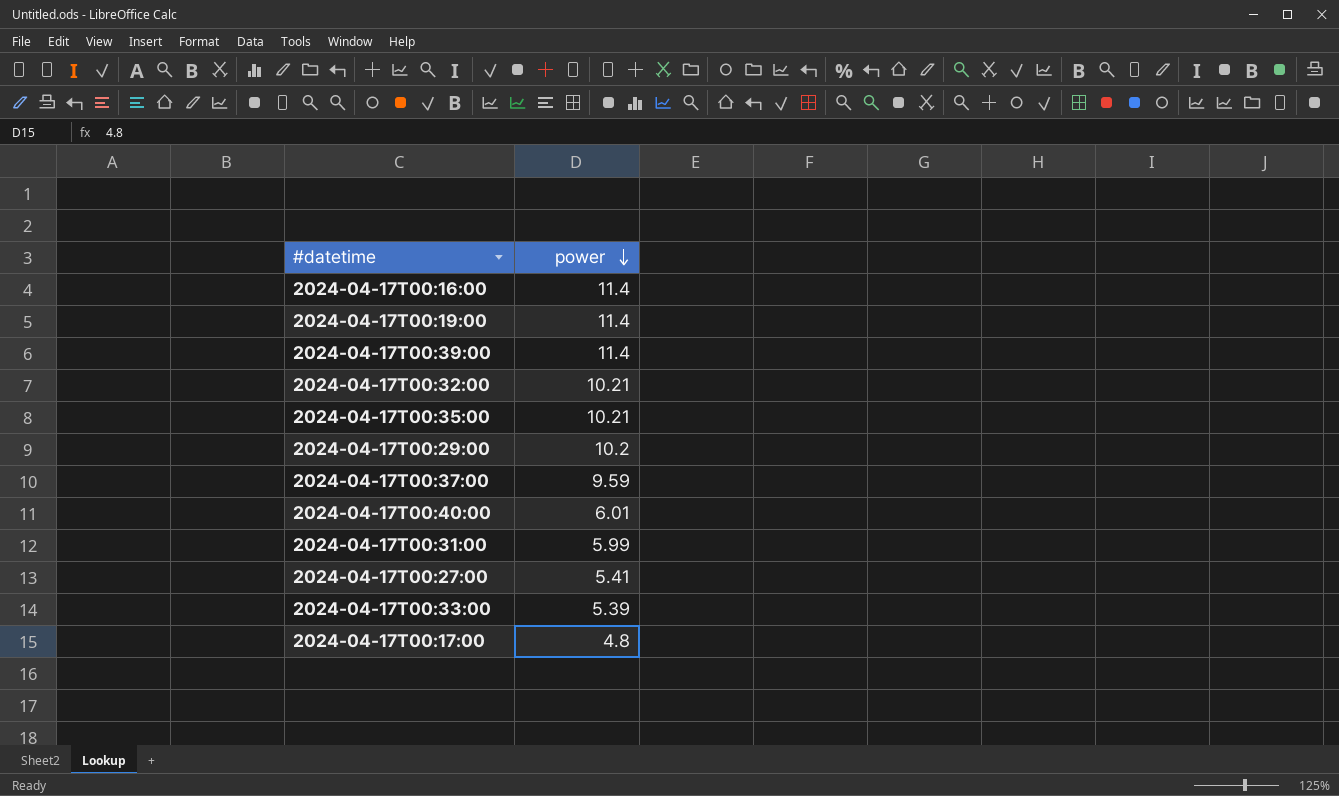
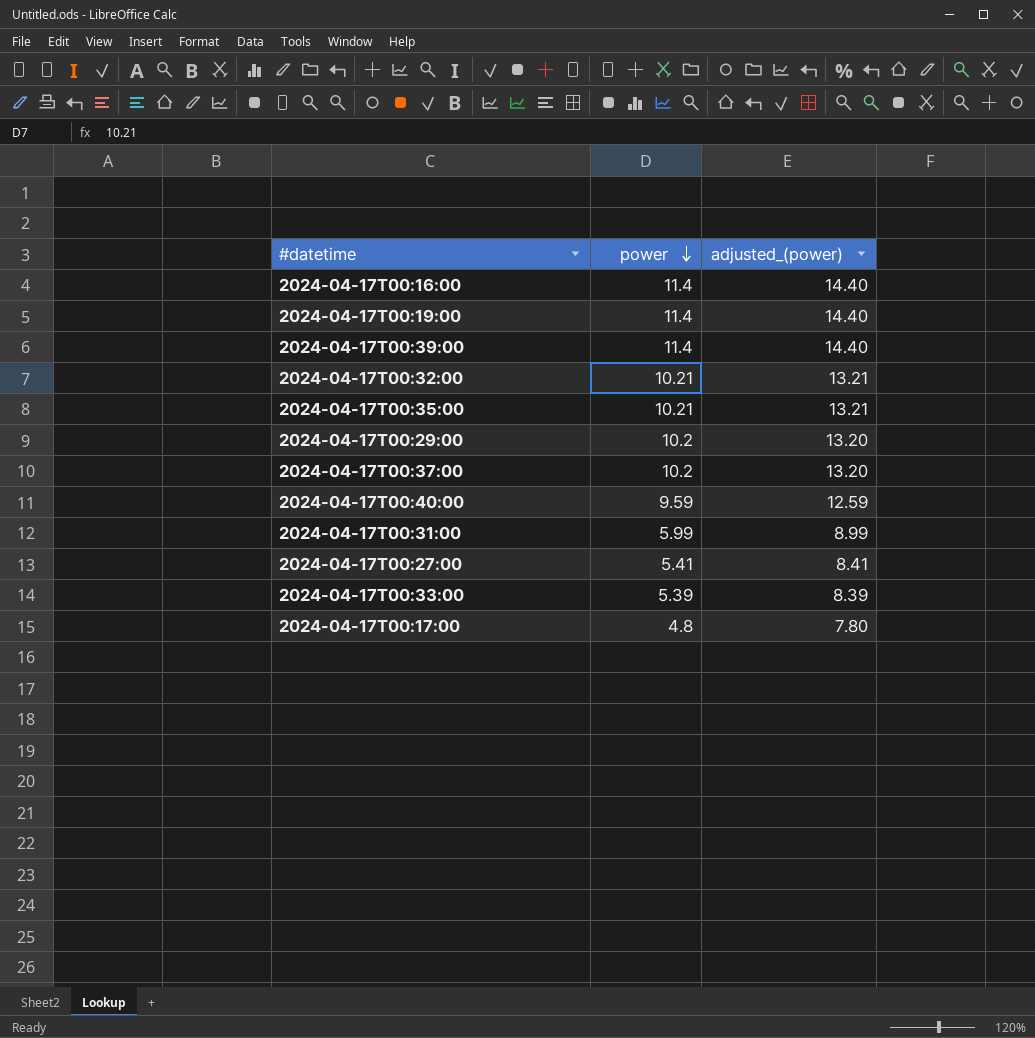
column adjusted_(power) | formula: none -> [power] + 3
2024-04-17T00:37:00 | power: 9.59 -> 10.2
2024-04-17T00:40:00 | power: 6.01 -> 9.59

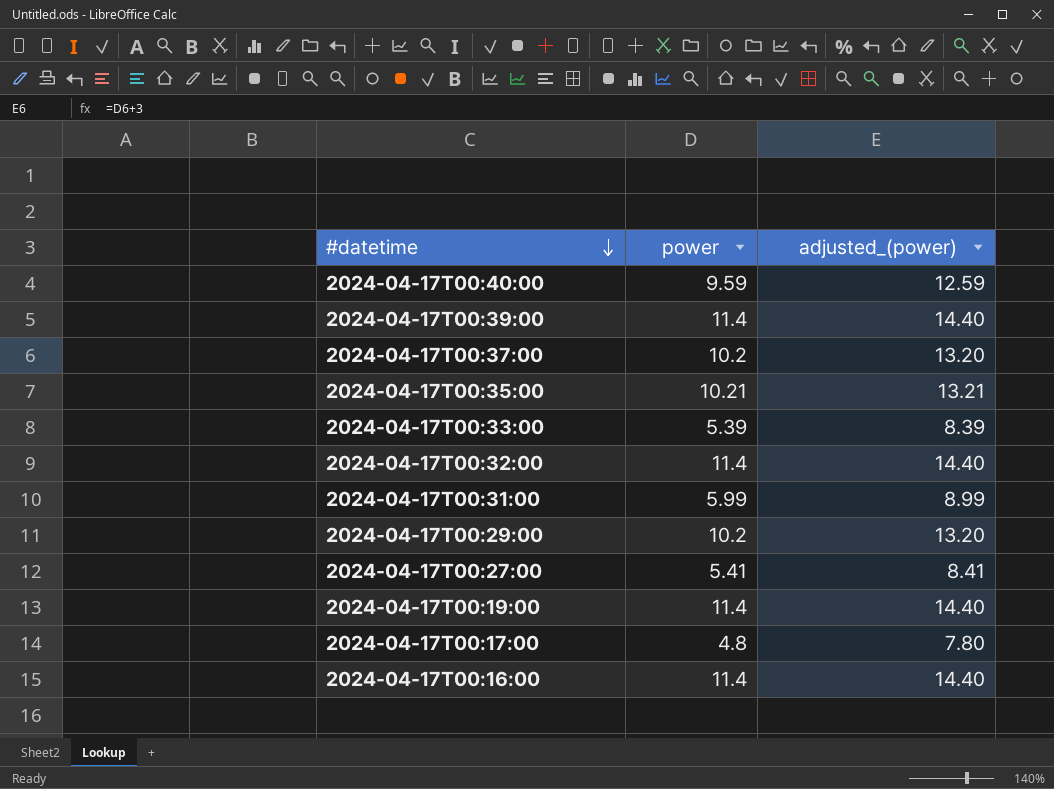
row order: power descending -> #datetime descending
2024-04-17T00:32:00 | power: 10.21 -> 11.4
2024-04-17T00:32:00 | adjusted_(power): 13.21 -> 14.40

